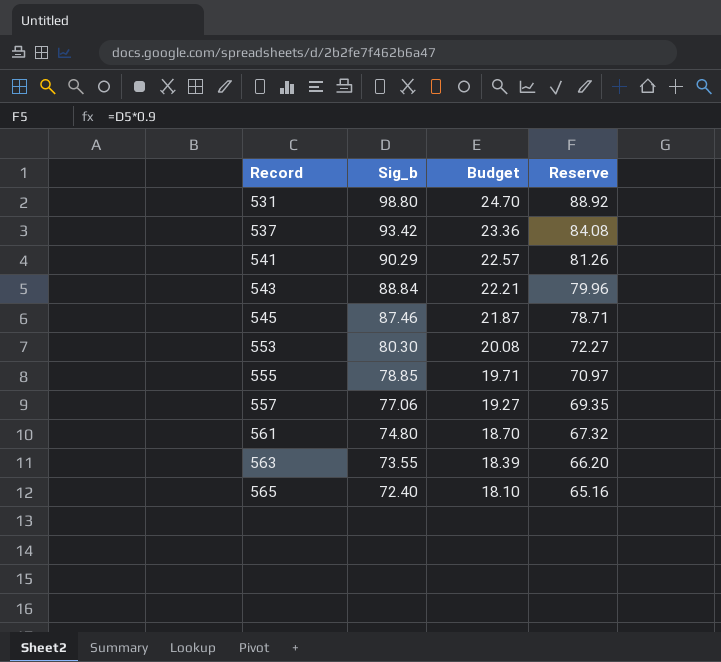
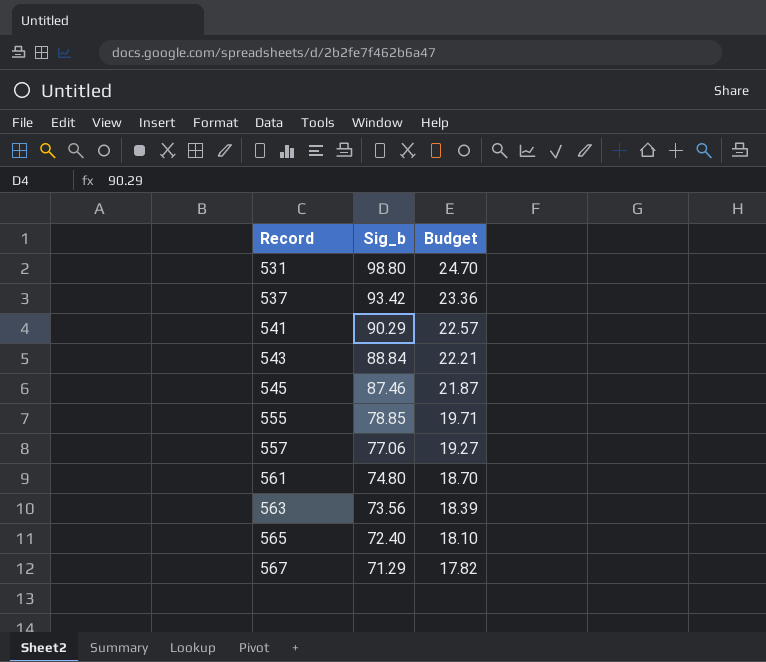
column Reserve | formula: [Sig_b] * 0.9 -> none
row 553: 80.30 | 20.08 | 72.27 -> none
563 | Sig_b: 73.55 -> 73.56
row 567: none -> 71.29 | 17.82

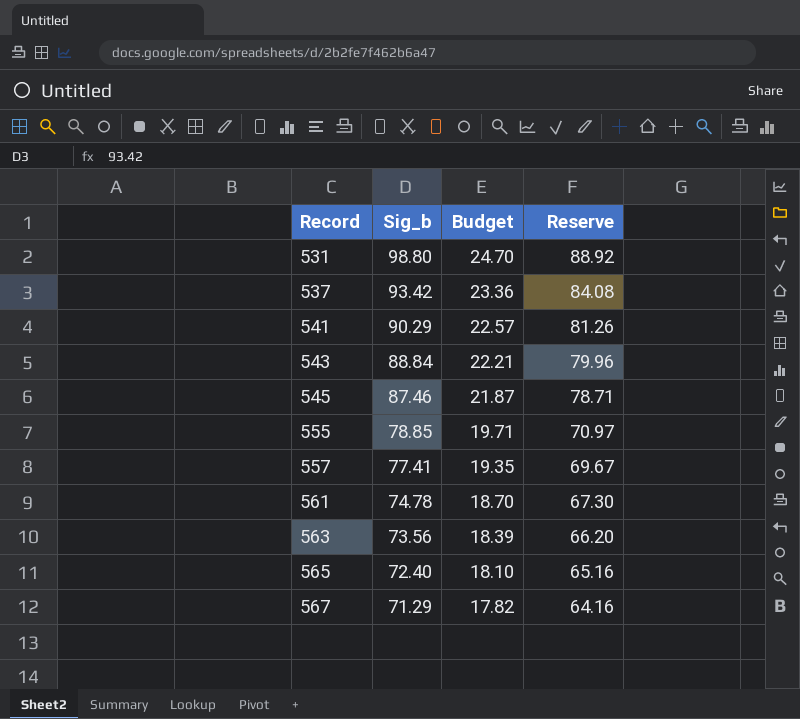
column Reserve | formula: none -> [Sig_b] * 0.9
557 | Sig_b: 77.06 -> 77.41
557 | Budget: 19.27 -> 19.35
561 | Sig_b: 74.80 -> 74.78

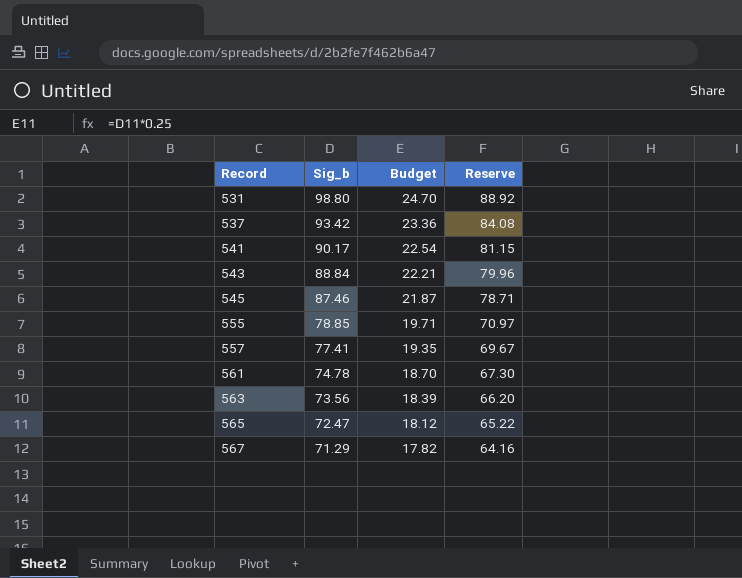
541 | Sig_b: 90.29 -> 90.17
541 | Budget: 22.57 -> 22.54
541 | Reserve: 81.26 -> 81.15
565 | Sig_b: 72.40 -> 72.47
565 | Budget: 18.10 -> 18.12
565 | Reserve: 65.16 -> 65.22

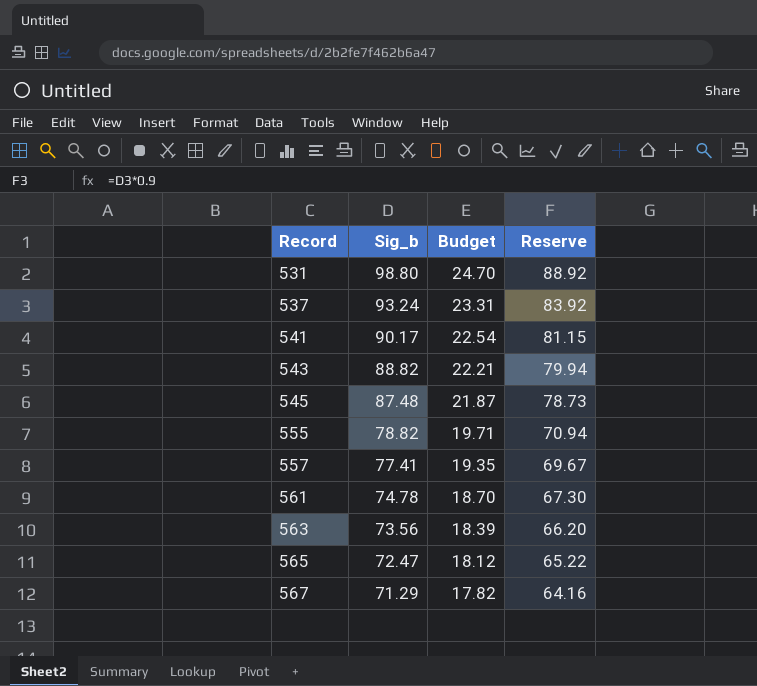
537 | Sig_b: 93.42 -> 93.24
537 | Budget: 23.36 -> 23.31
537 | Reserve: 84.08 -> 83.92
543 | Sig_b: 88.84 -> 88.82
543 | Reserve: 79.96 -> 79.94
545 | Sig_b: 87.46 -> 87.48
545 | Reserve: 78.71 -> 78.73
555 | Sig_b: 78.85 -> 78.82
555 | Reserve: 70.97 -> 70.94

